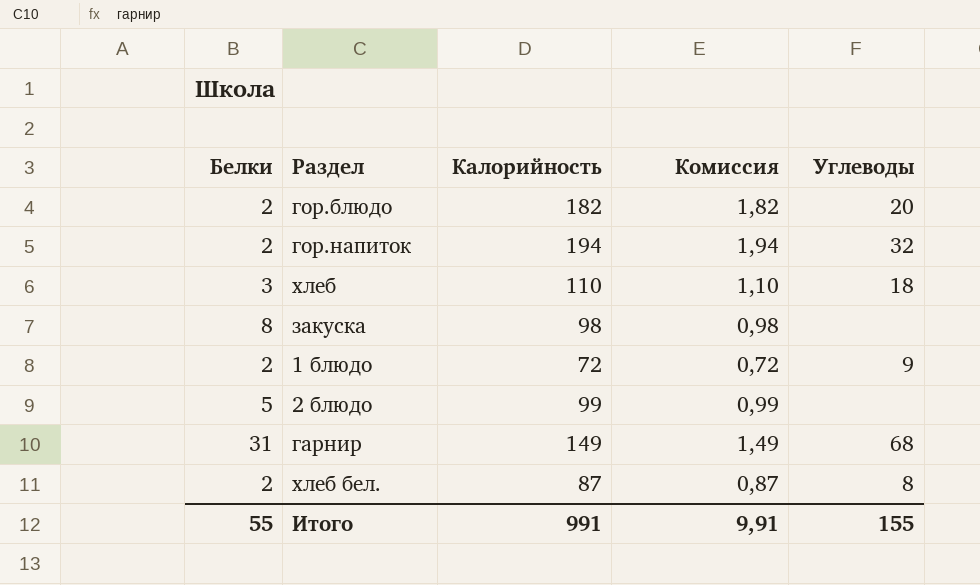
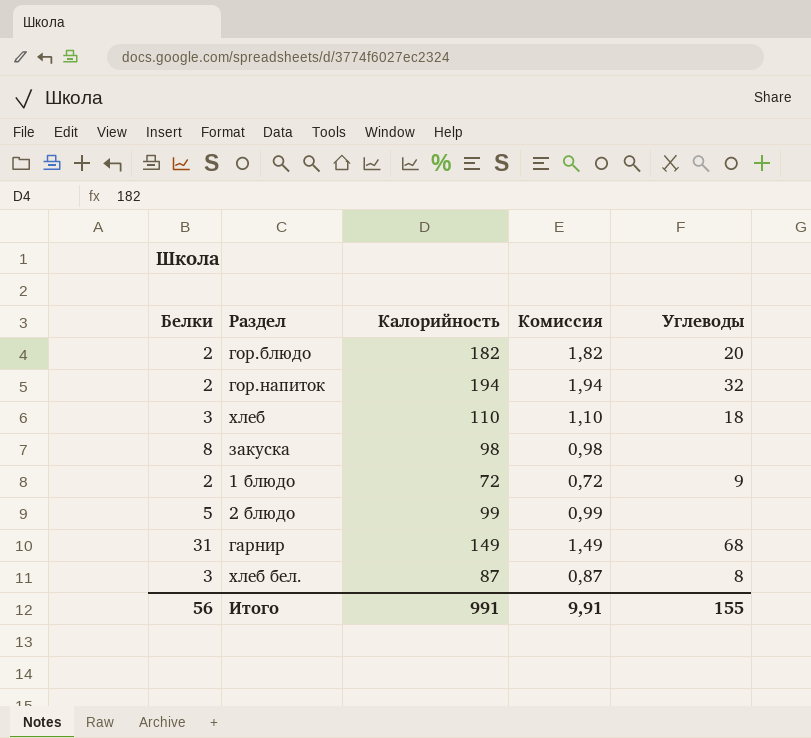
хлеб бел. | Белки: 2 -> 3
Итого | Белки: 55 -> 56

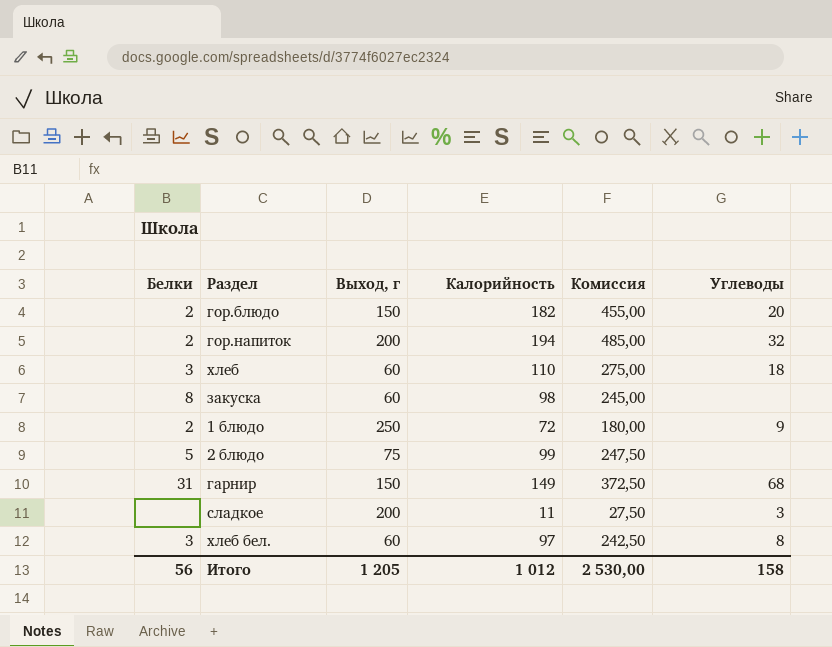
column Выход, г | position: none -> 3
column Комиссия | formula: [Калорийность] * 0,01 -> [Калорийность] * 2,5
row сладкое: none -> none | 200 | 11 | 27,50 | 3
хлеб бел. | Калорийность: 87 -> 97
Итого | Калорийность: 991 -> 1 012
Итого | Комиссия: 9,91 -> 2 530,00
Итого | Углеводы: 155 -> 158

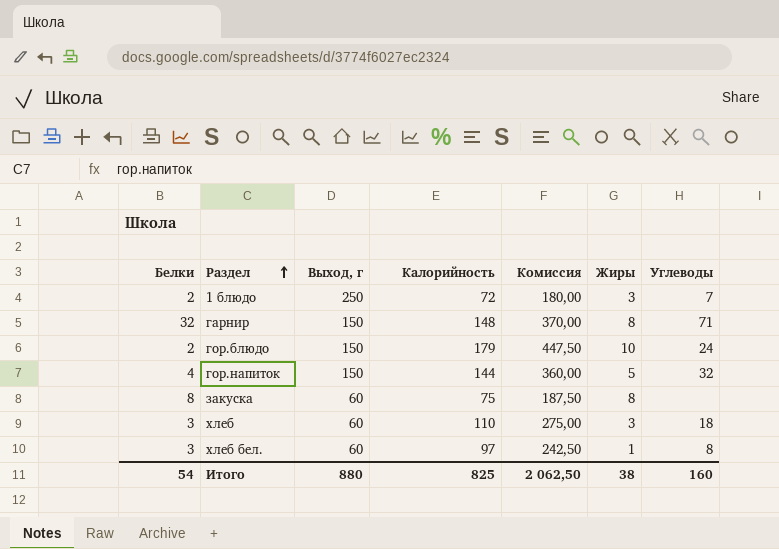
row order: none -> Раздел ascending
column Жиры | position: none -> 6
row 2 блюдо: 5 | 75 | 99 | 247,50 | none -> none
row сладкое: none | 200 | 11 | 27,50 | 3 -> none
1 блюдо | Углеводы: 9 -> 7
гарнир | Белки: 31 -> 32
гарнир | Калорийность: 149 -> 148
гарнир | Комиссия: 372,50 -> 370,00
гарнир | Углеводы: 68 -> 71
гор.блюдо | Калорийность: 182 -> 179
гор.блюдо | Комиссия: 455,00 -> 447,50
гор.блюдо | Углеводы: 20 -> 24
гор.напиток | Белки: 2 -> 4
гор.напиток | Выход, г: 200 -> 150
гор.напиток | Калорийность: 194 -> 144
гор.напиток | Комиссия: 485,00 -> 360,00
закуска | Калорийность: 98 -> 75
закуска | Комиссия: 245,00 -> 187,50
Итого | Белки: 56 -> 54
Итого | Выход, г: 1 205 -> 880
Итого | Калорийность: 1 012 -> 825
Итого | Комиссия: 2 530,00 -> 2 062,50
Итого | Углеводы: 158 -> 160

